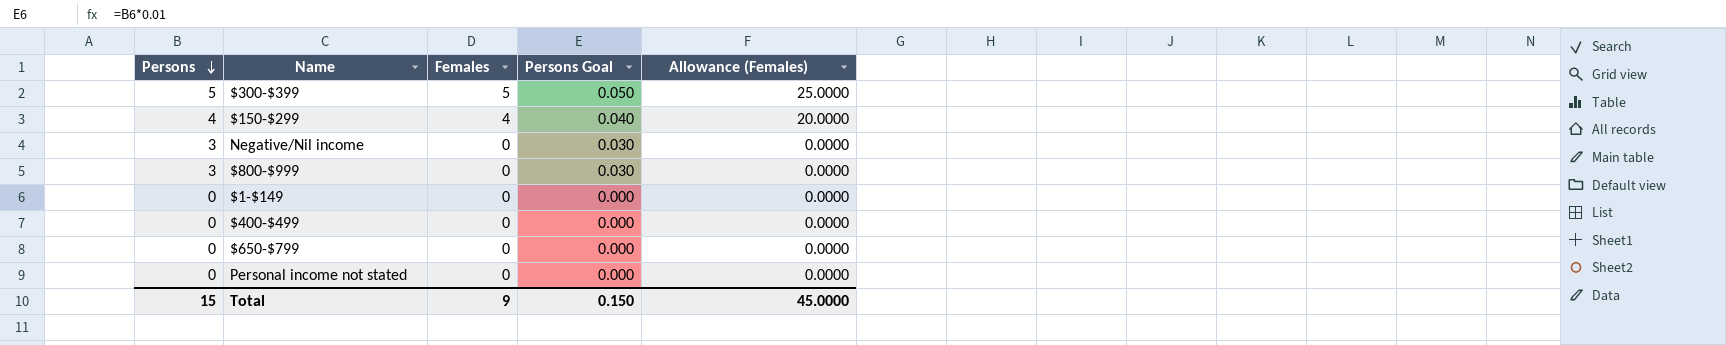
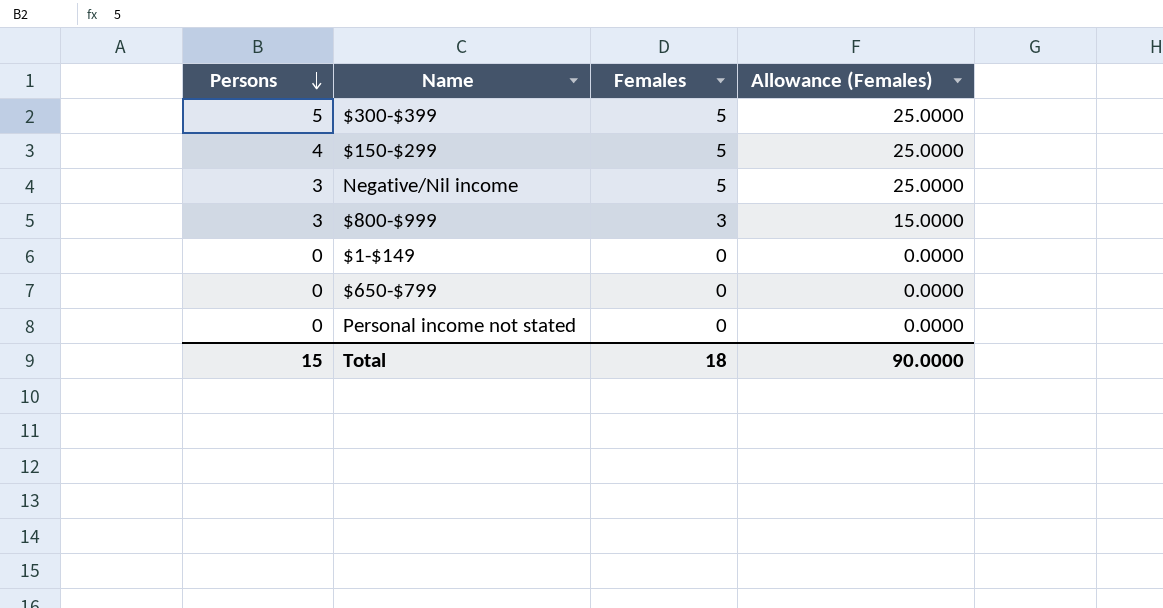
column Persons Goal | formula: [Persons] * 0.01 -> none
row $400-$499: 0 | 0 | 0.000 | 0.0000 -> none
$150-$299 | Females: 4 -> 5
$150-$299 | Allowance (Females): 20.0000 -> 25.0000
Negative/Nil income | Females: 0 -> 5
Negative/Nil income | Allowance (Females): 0.0000 -> 25.0000
$800-$999 | Females: 0 -> 3
$800-$999 | Allowance (Females): 0.0000 -> 15.0000
Total | Females: 9 -> 18
Total | Allowance (Females): 45.0000 -> 90.0000

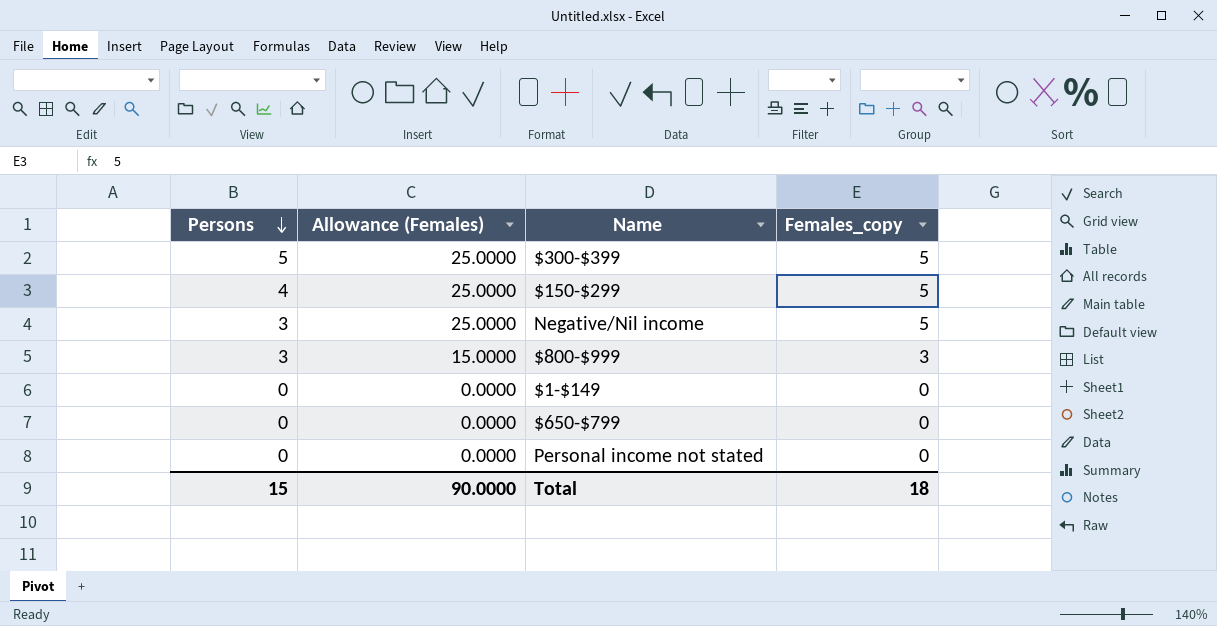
column Allowance (Females) | position: 4 -> 2
column name: Females -> Females_copy

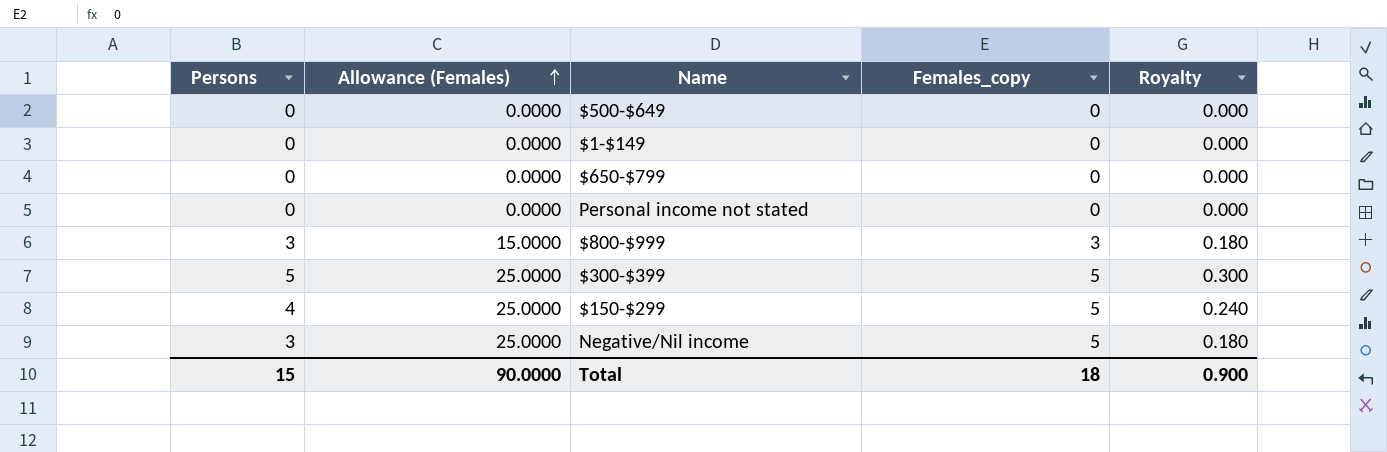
row order: Persons descending -> Allowance (Females) ascending
column Royalty | formula: none -> [Persons] * 0.06
row $500-$649: none -> 0 | 0.0000 | 0 | 0.000

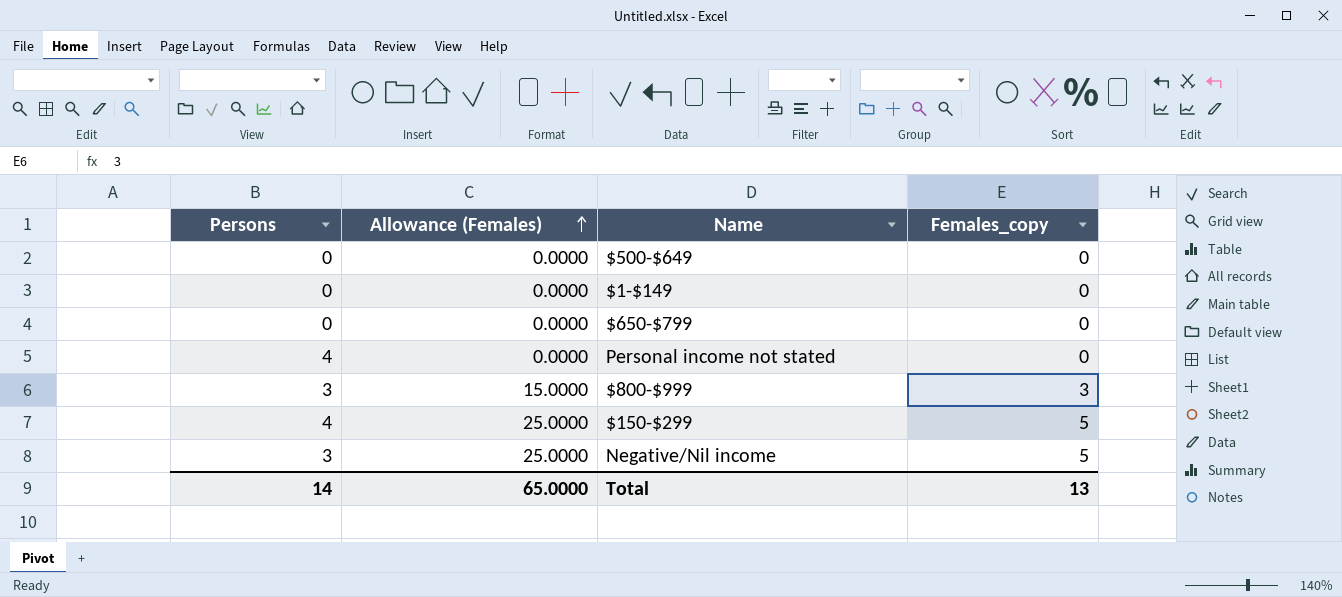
column Royalty | formula: [Persons] * 0.06 -> none
row $300-$399: 5 | 25.0000 | 5 | 0.300 -> none
Personal income not stated | Persons: 0 -> 4
Total | Persons: 15 -> 14
Total | Allowance (Females): 90.0000 -> 65.0000
Total | Females_copy: 18 -> 13

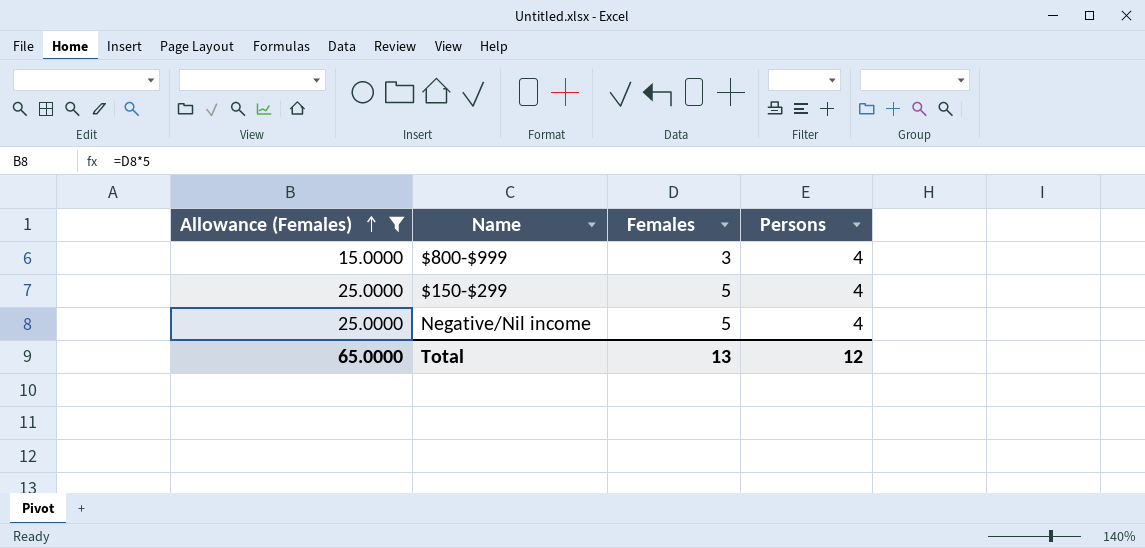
filter: none -> Allowance (Females) != 0.0000
column name: Females_copy -> Females
column Persons | position: 1 -> 4
$800-$999 | Persons: 3 -> 4
Negative/Nil income | Persons: 3 -> 4
Total | Persons: 14 -> 12

